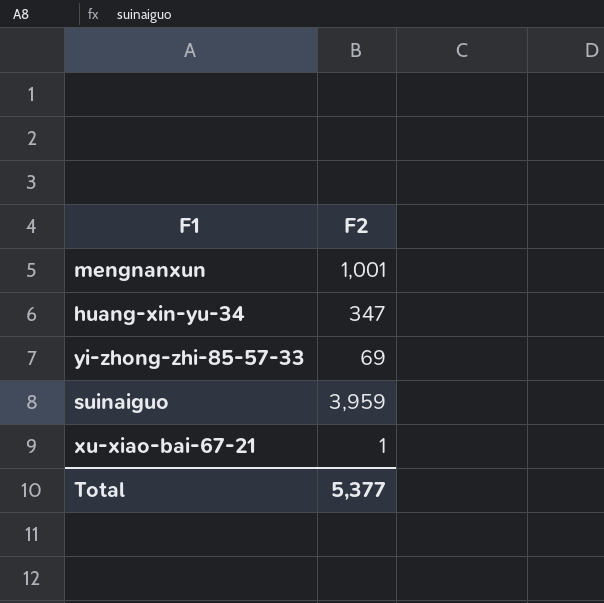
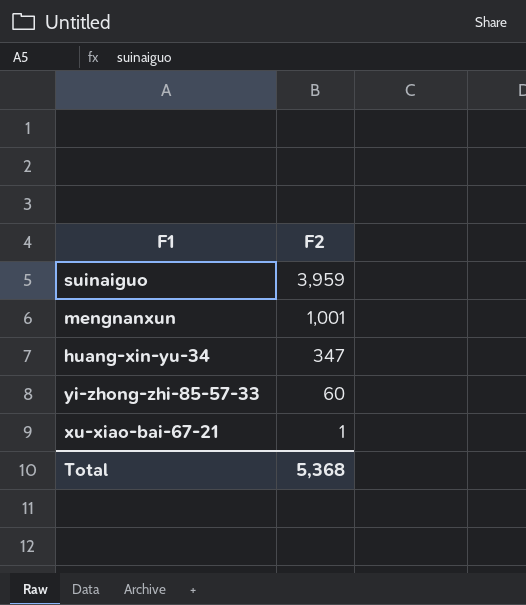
row order: none -> F2 descending
yi-zhong-zhi-85-57-33 | F2: 69 -> 60
Total | F2: 5,377 -> 5,368

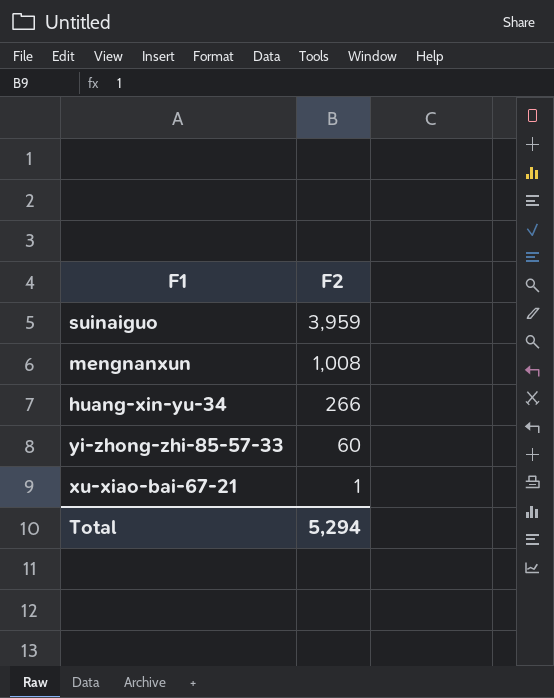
mengnanxun | F2: 1,001 -> 1,008
huang-xin-yu-34 | F2: 347 -> 266
Total | F2: 5,368 -> 5,294

